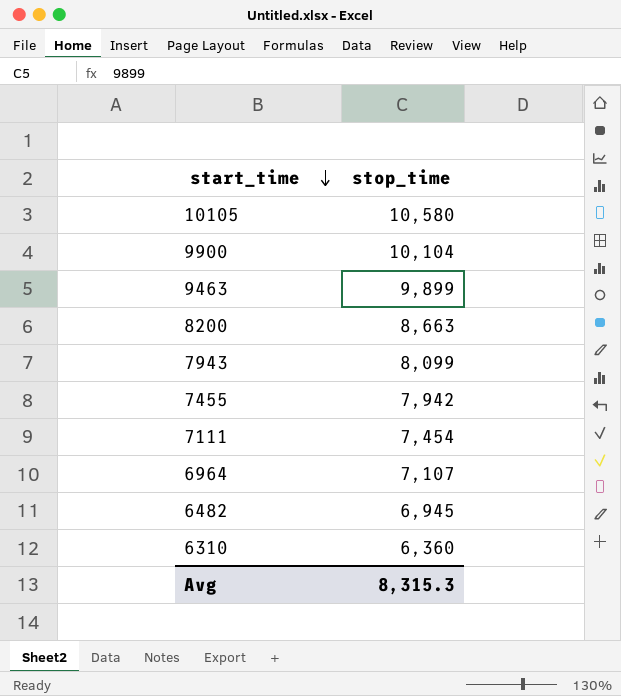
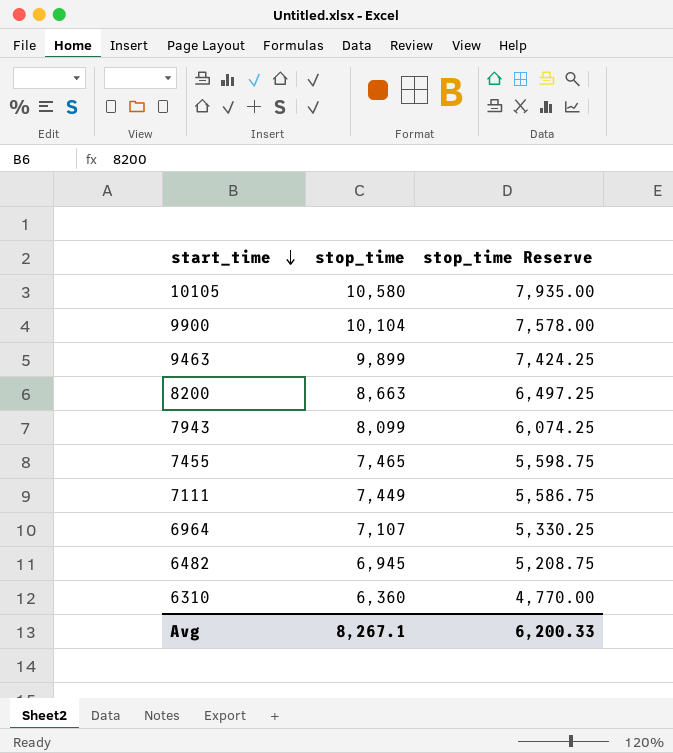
column stop_time Reserve | formula: none -> [stop_time] * 0.75
7455 | stop_time: 7,942 -> 7,465
7111 | stop_time: 7,454 -> 7,449
Avg | stop_time: 8,315.3 -> 8,267.1

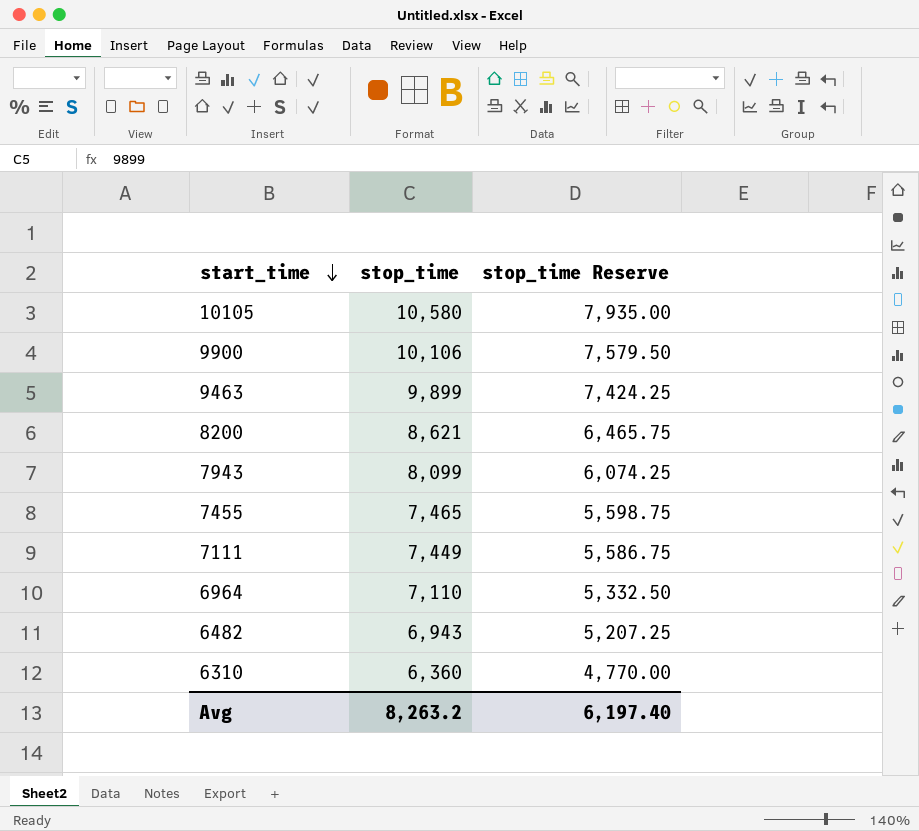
9900 | stop_time: 10,104 -> 10,106
9900 | stop_time Reserve: 7,578.00 -> 7,579.50
8200 | stop_time: 8,663 -> 8,621
8200 | stop_time Reserve: 6,497.25 -> 6,465.75
6964 | stop_time: 7,107 -> 7,110
6964 | stop_time Reserve: 5,330.25 -> 5,332.50
6482 | stop_time: 6,945 -> 6,943
6482 | stop_time Reserve: 5,208.75 -> 5,207.25
Avg | stop_time: 8,267.1 -> 8,263.2
Avg | stop_time Reserve: 6,200.33 -> 6,197.40

